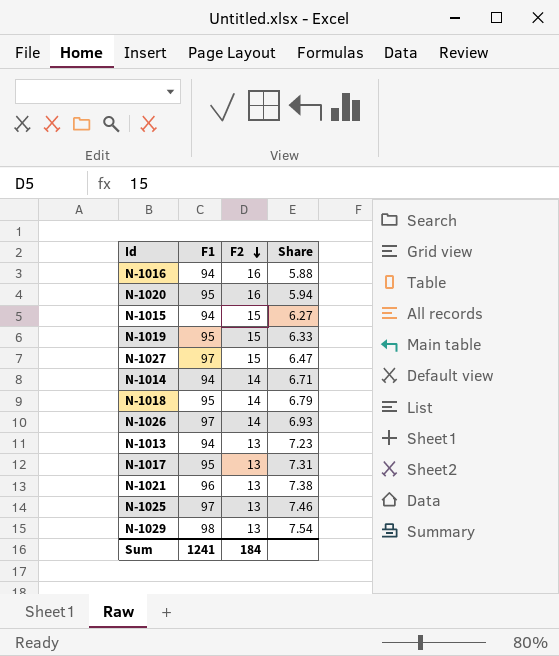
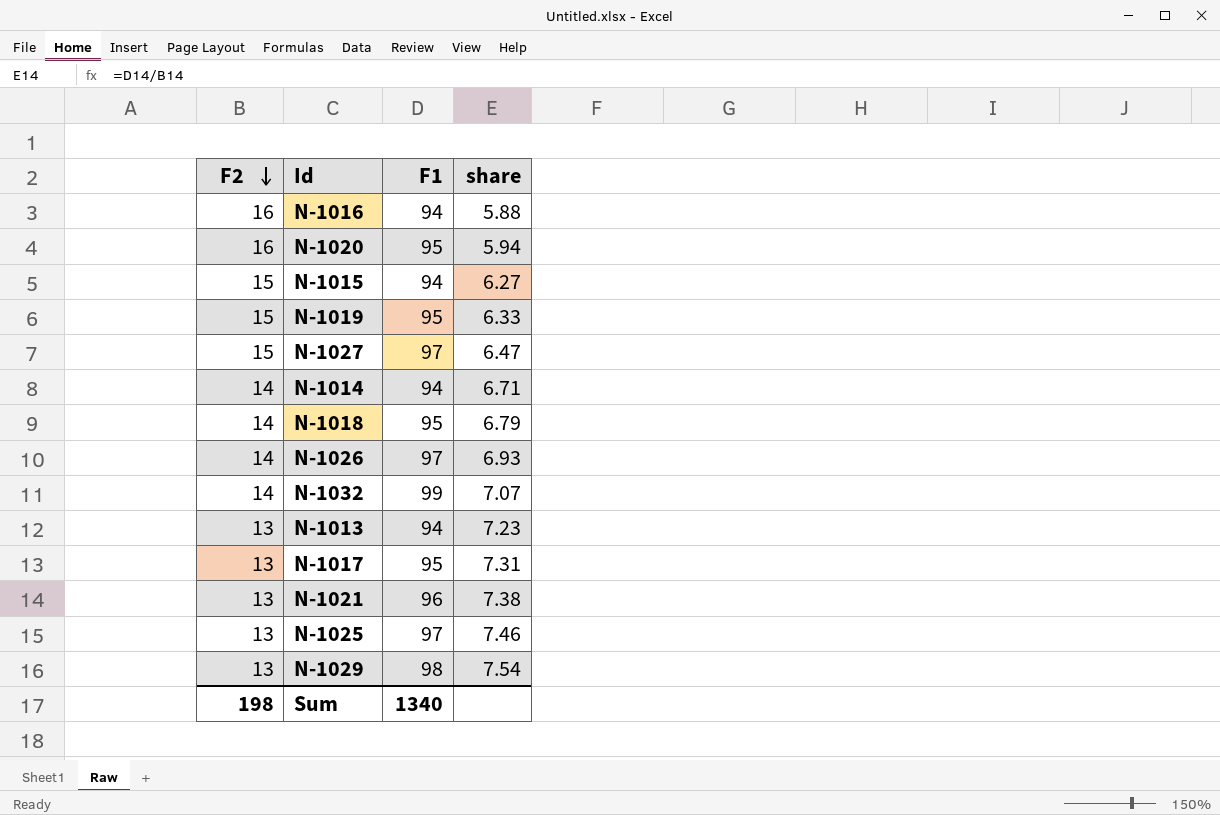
column F2 | position: 3 -> 1
column name: Share -> share
row N-1032: none -> 14 | 99 | 7.07
Sum | F2: 184 -> 198
Sum | F1: 1241 -> 1340

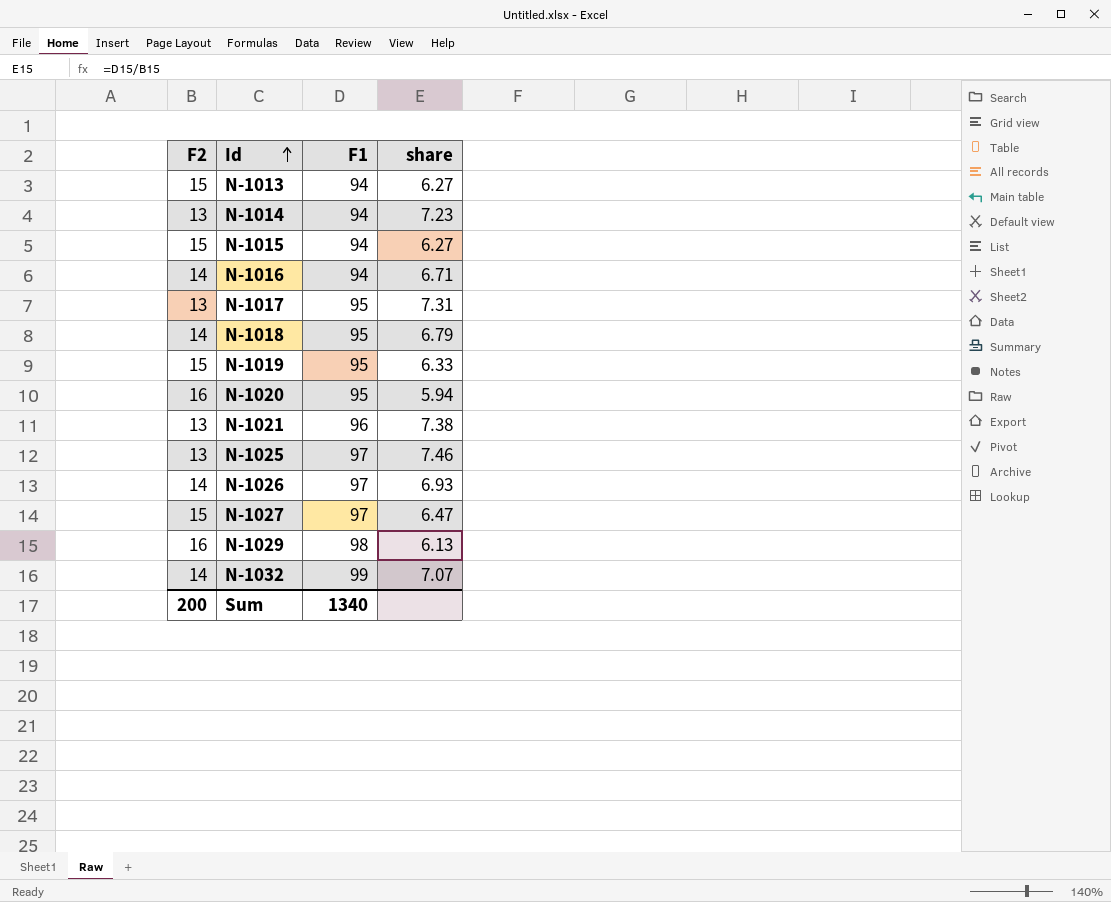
row order: F2 descending -> Id ascending
N-1013 | F2: 13 -> 15
N-1013 | share: 7.23 -> 6.27
N-1014 | F2: 14 -> 13
N-1014 | share: 6.71 -> 7.23
N-1016 | F2: 16 -> 14
N-1016 | share: 5.88 -> 6.71
N-1029 | F2: 13 -> 16
N-1029 | share: 7.54 -> 6.13
Sum | F2: 198 -> 200

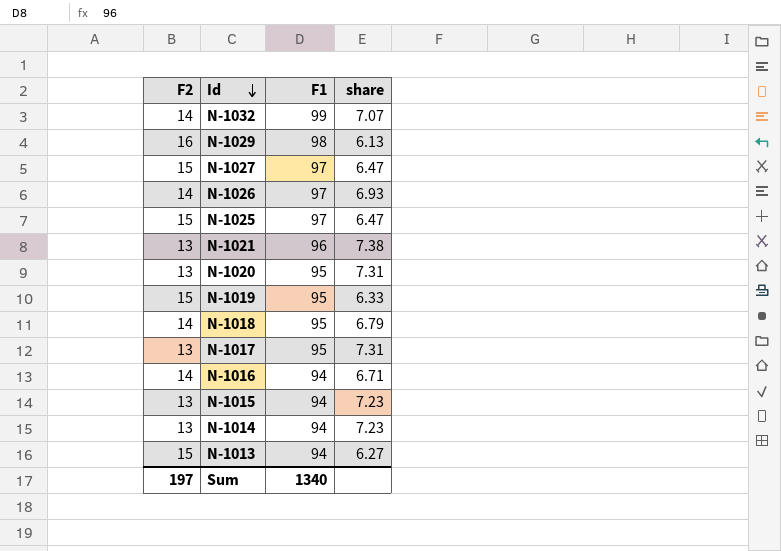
row order: Id ascending -> Id descending
N-1025 | F2: 13 -> 15
N-1025 | share: 7.46 -> 6.47
N-1020 | F2: 16 -> 13
N-1020 | share: 5.94 -> 7.31
N-1015 | F2: 15 -> 13
N-1015 | share: 6.27 -> 7.23
Sum | F2: 200 -> 197

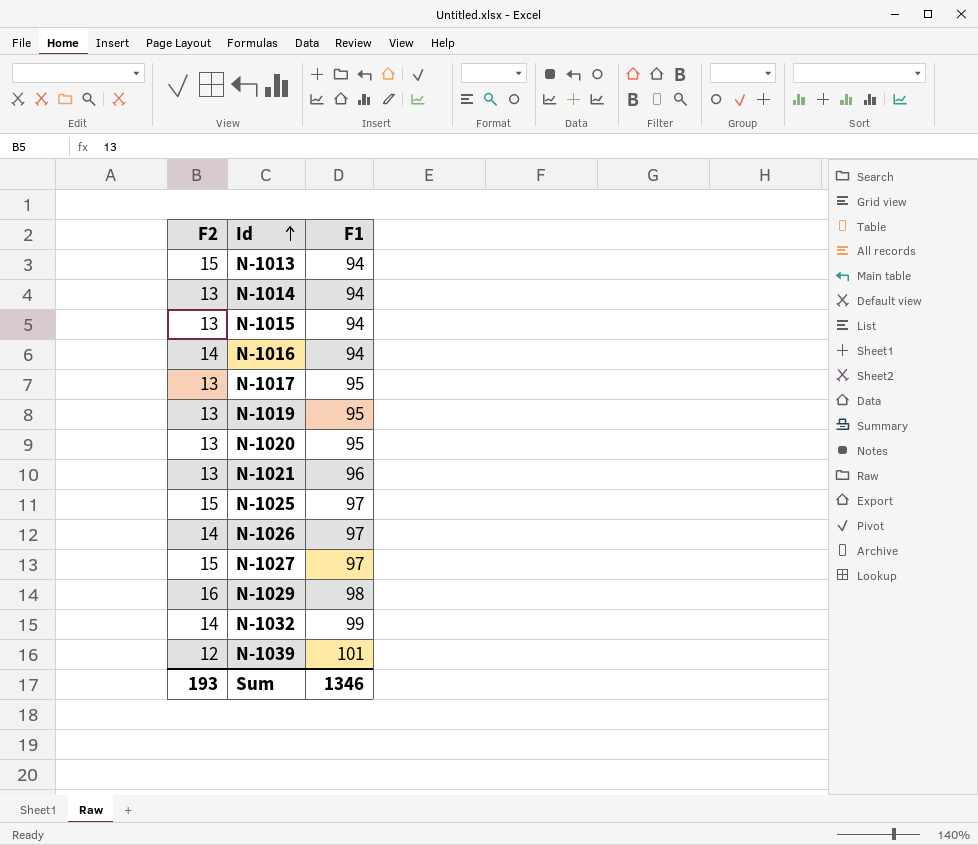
row order: Id descending -> Id ascending
column share | formula: [F1] / [F2] -> none
row N-1018: 14 | 95 | 6.79 -> none
N-1019 | F2: 15 -> 13
row N-1039: none -> 12 | 101
Sum | F2: 197 -> 193
Sum | F1: 1340 -> 1346

